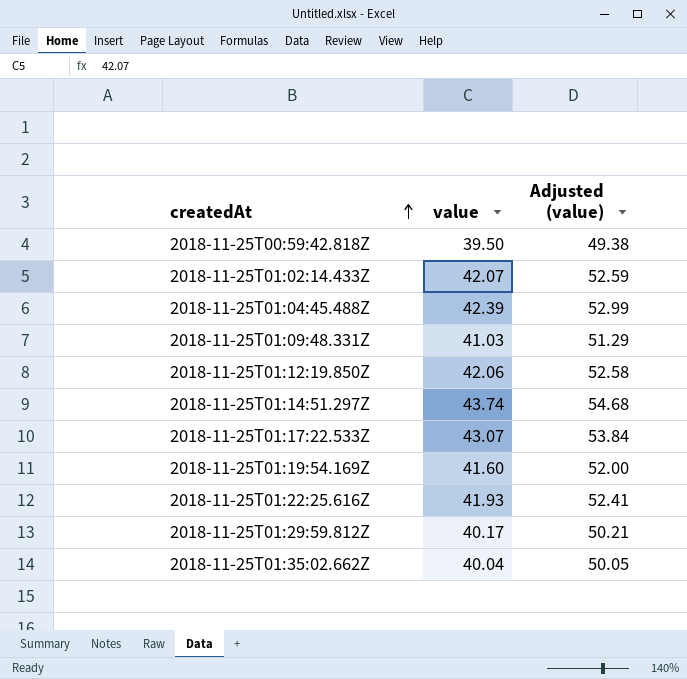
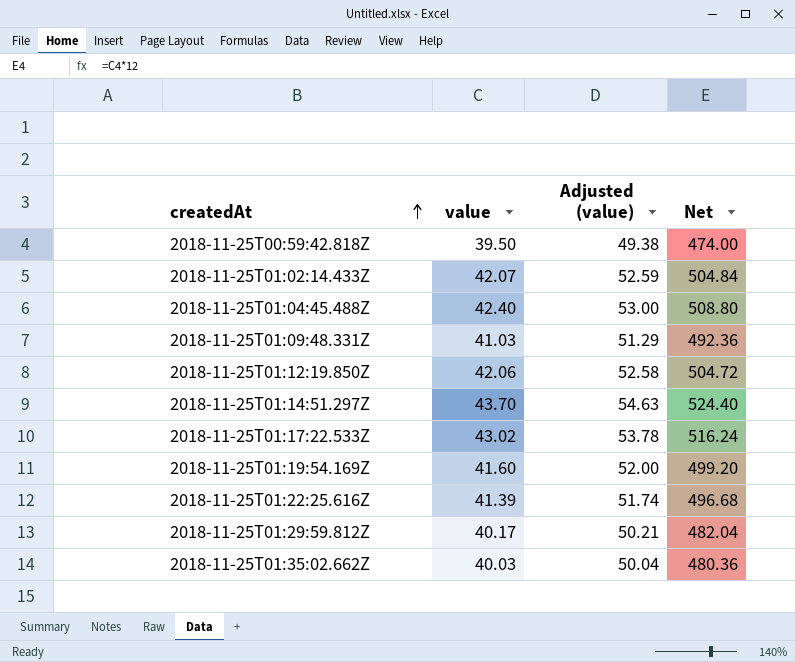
column Net | formula: none -> [value] * 12
2018-11-25T01:04:45.488Z | value: 42.39 -> 42.40
2018-11-25T01:04:45.488Z | Adjusted (value): 52.99 -> 53.00
2018-11-25T01:14:51.297Z | value: 43.74 -> 43.70
2018-11-25T01:14:51.297Z | Adjusted (value): 54.68 -> 54.63
2018-11-25T01:17:22.533Z | value: 43.07 -> 43.02
2018-11-25T01:17:22.533Z | Adjusted (value): 53.84 -> 53.78
2018-11-25T01:22:25.616Z | value: 41.93 -> 41.39
2018-11-25T01:22:25.616Z | Adjusted (value): 52.41 -> 51.74
2018-11-25T01:35:02.662Z | value: 40.04 -> 40.03
2018-11-25T01:35:02.662Z | Adjusted (value): 50.05 -> 50.04

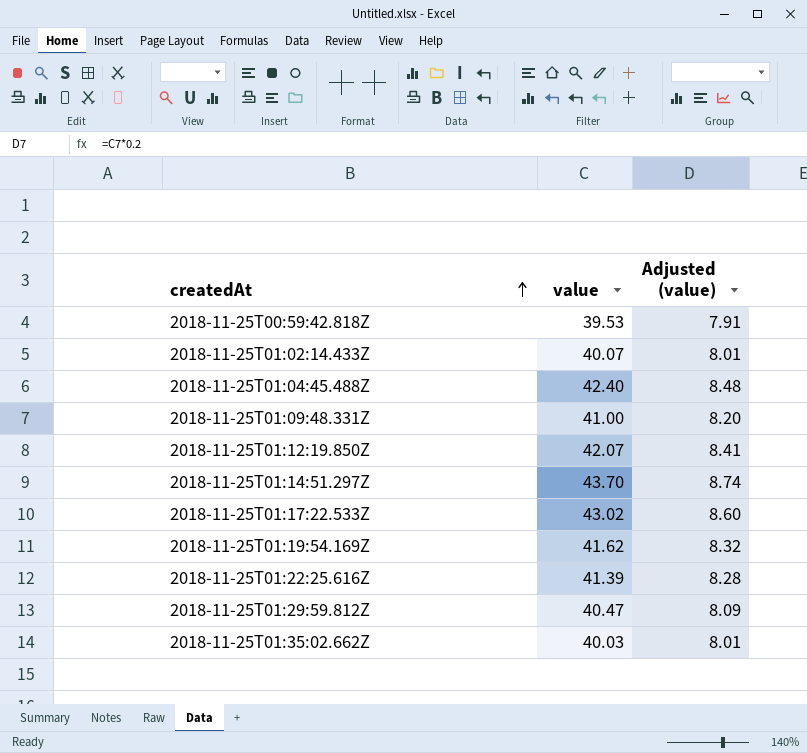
column Net | formula: [value] * 12 -> none
column Adjusted (value) | formula: [value] * 1.25 -> [value] * 0.2
2018-11-25T00:59:42.818Z | value: 39.50 -> 39.53
2018-11-25T01:02:14.433Z | value: 42.07 -> 40.07
2018-11-25T01:09:48.331Z | value: 41.03 -> 41.00
2018-11-25T01:12:19.850Z | value: 42.06 -> 42.07
2018-11-25T01:19:54.169Z | value: 41.60 -> 41.62
2018-11-25T01:29:59.812Z | value: 40.17 -> 40.47

